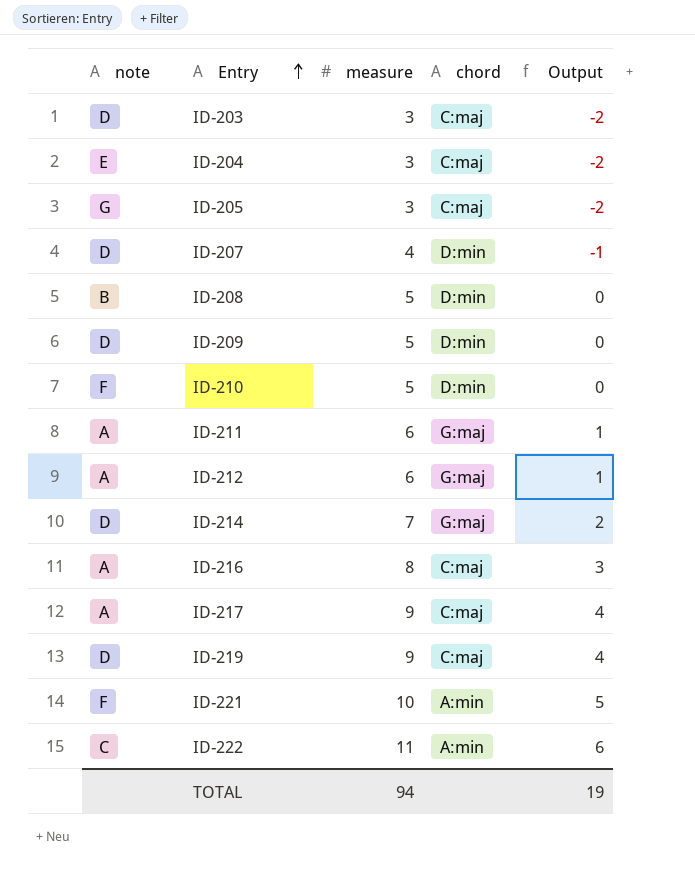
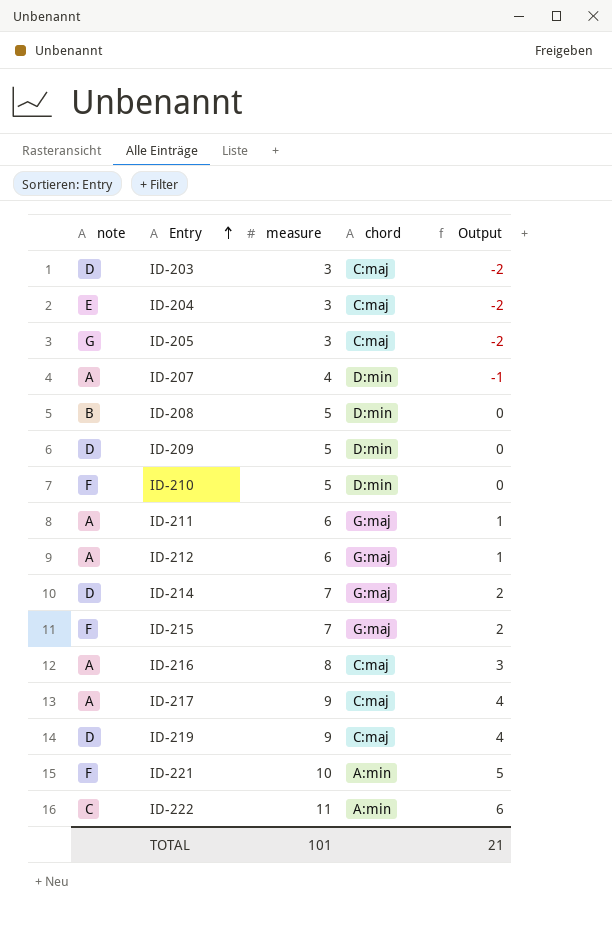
ID-207 | note: D -> A
row ID-215: none -> F | 7 | G:maj | 2
TOTAL | measure: 94 -> 101
TOTAL | Output: 19 -> 21

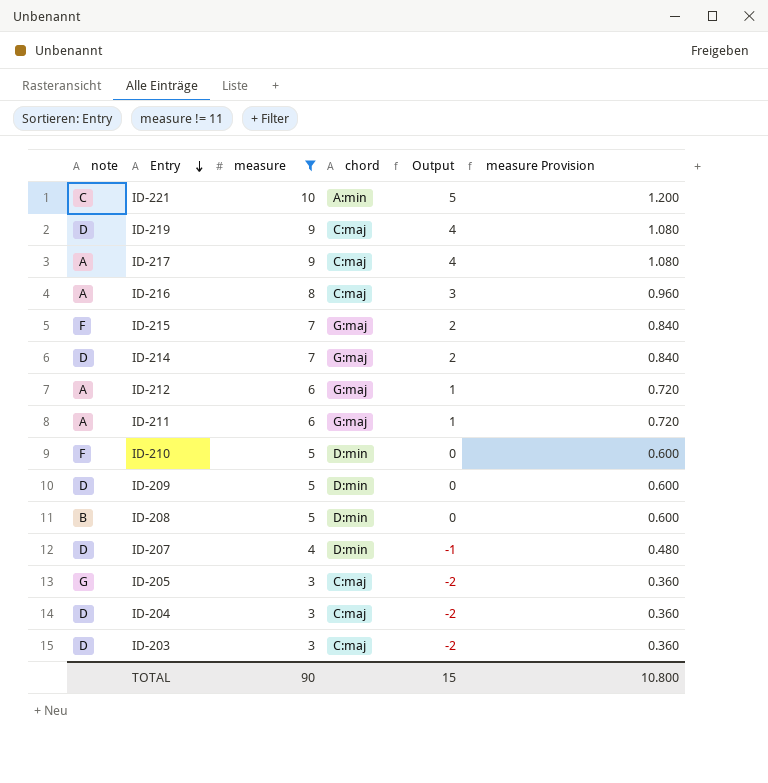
filter: none -> measure != 11
row order: Entry ascending -> Entry descending
column measure Provision | formula: none -> [measure] * 0.12
ID-221 | note: F -> C
ID-207 | note: A -> D
ID-204 | note: E -> D
TOTAL | measure: 101 -> 90
TOTAL | Output: 21 -> 15

